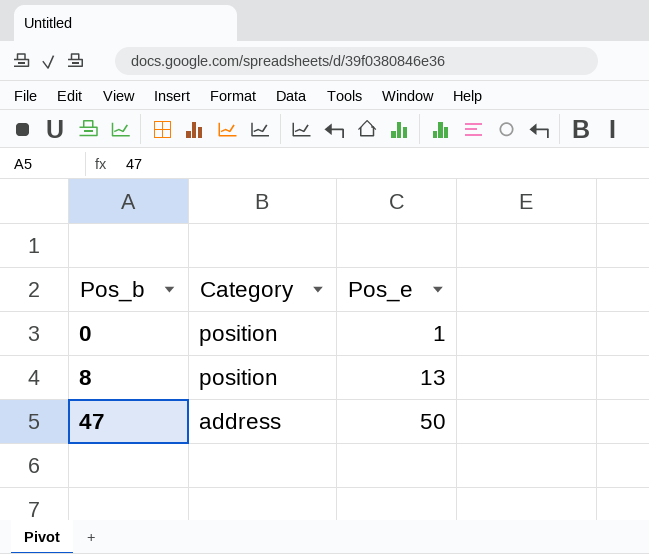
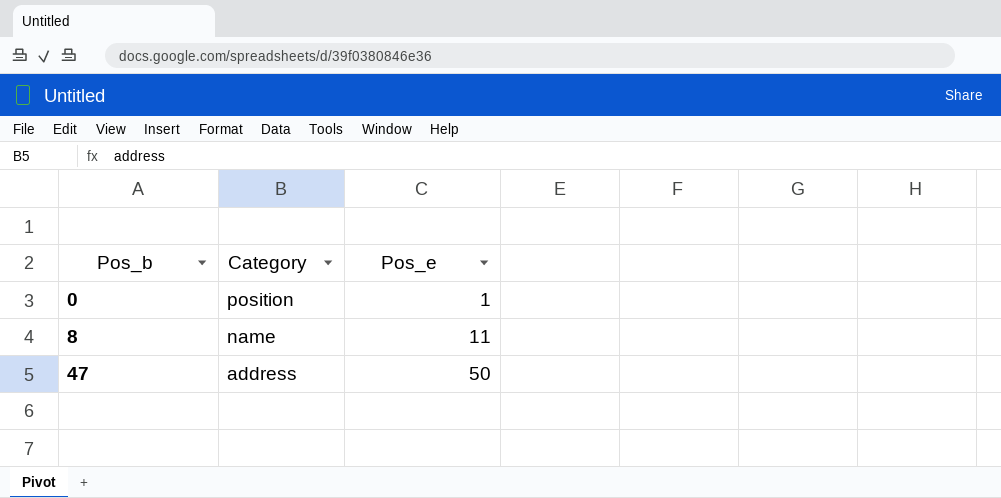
8 | Category: position -> name
8 | Pos_e: 13 -> 11

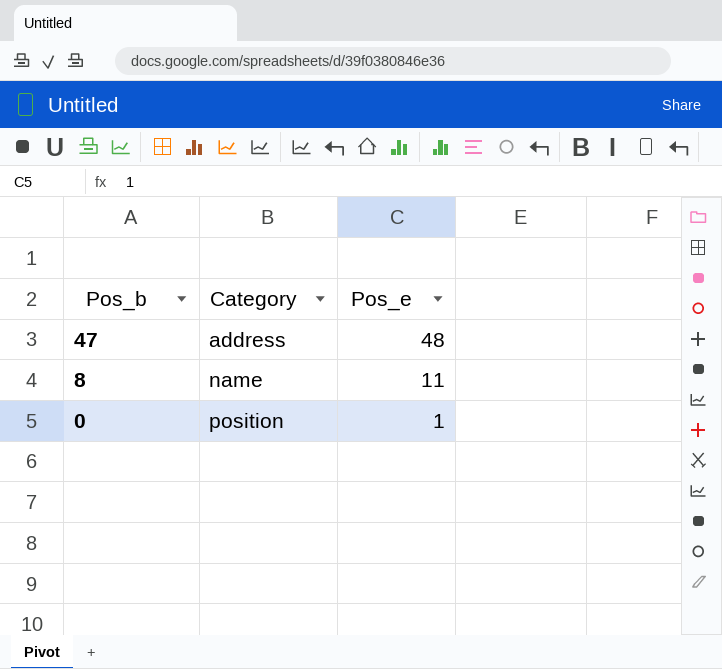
row order: Pos_b ascending -> Pos_b descending
47 | Pos_e: 50 -> 48

